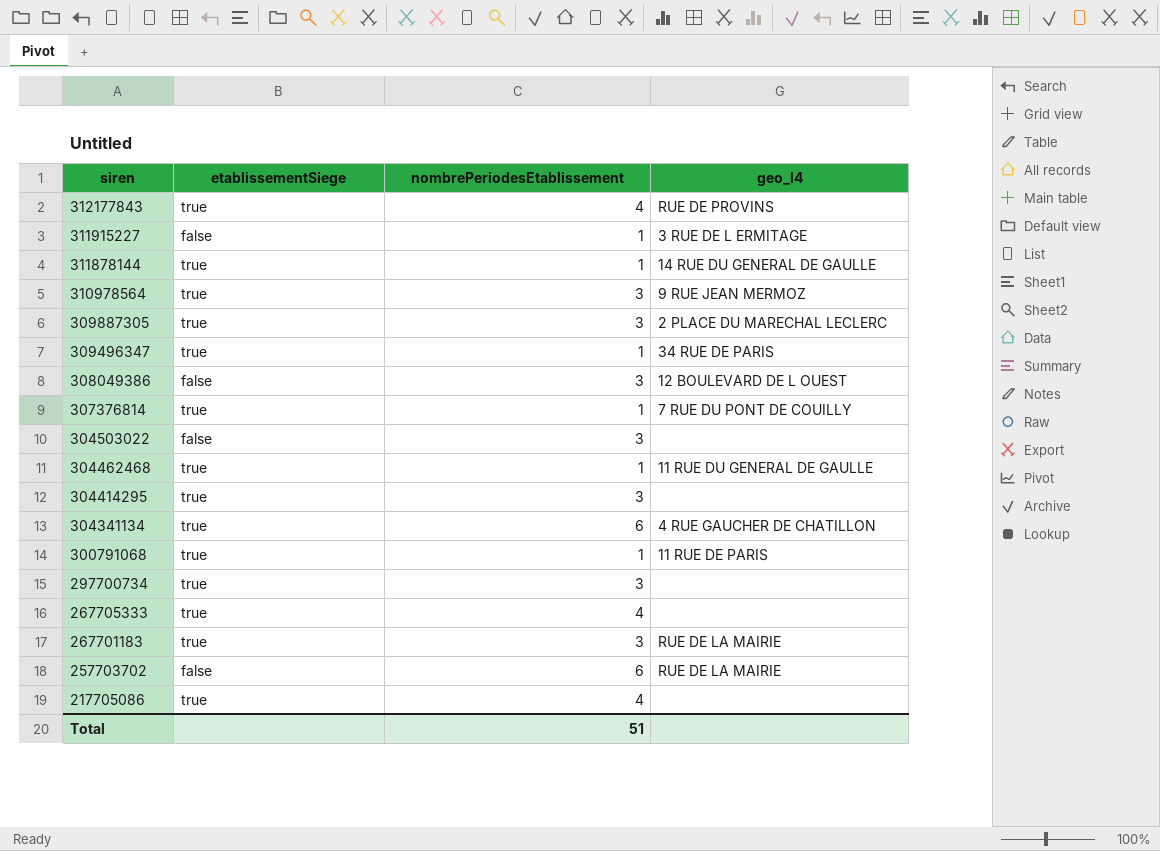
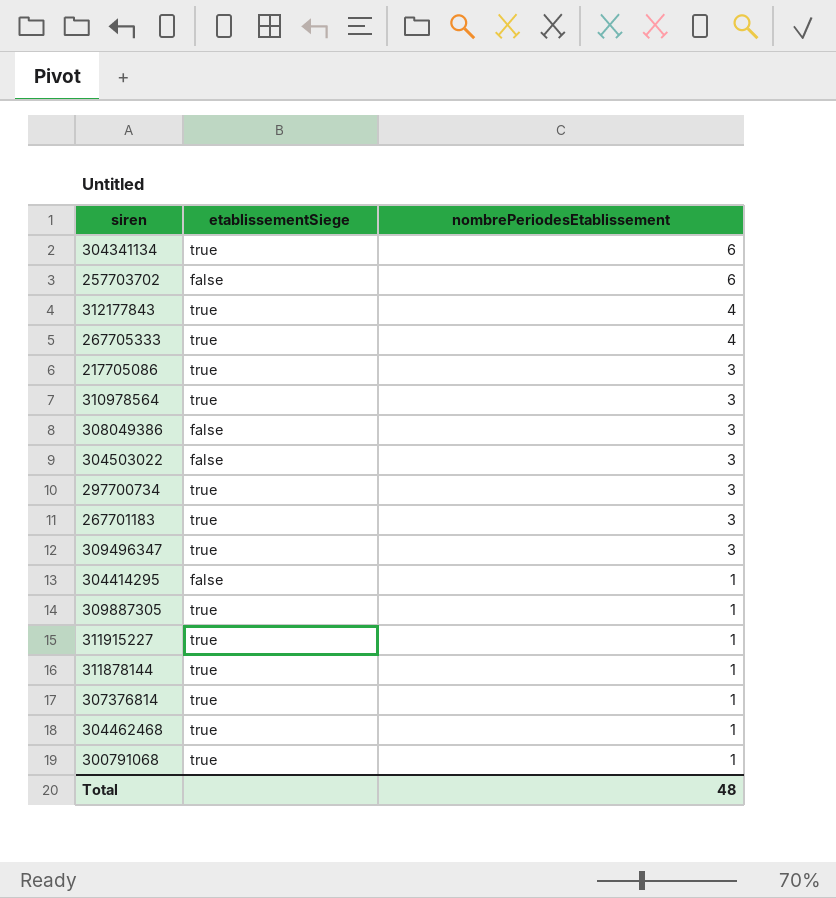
row order: siren descending -> nombrePeriodesEtablissement descending
column geo_l4 | position: 4 -> none
217705086 | nombrePeriodesEtablissement: 4 -> 3
309496347 | nombrePeriodesEtablissement: 1 -> 3
304414295 | etablissementSiege: true -> false
304414295 | nombrePeriodesEtablissement: 3 -> 1
309887305 | nombrePeriodesEtablissement: 3 -> 1
311915227 | etablissementSiege: false -> true
Total | nombrePeriodesEtablissement: 51 -> 48

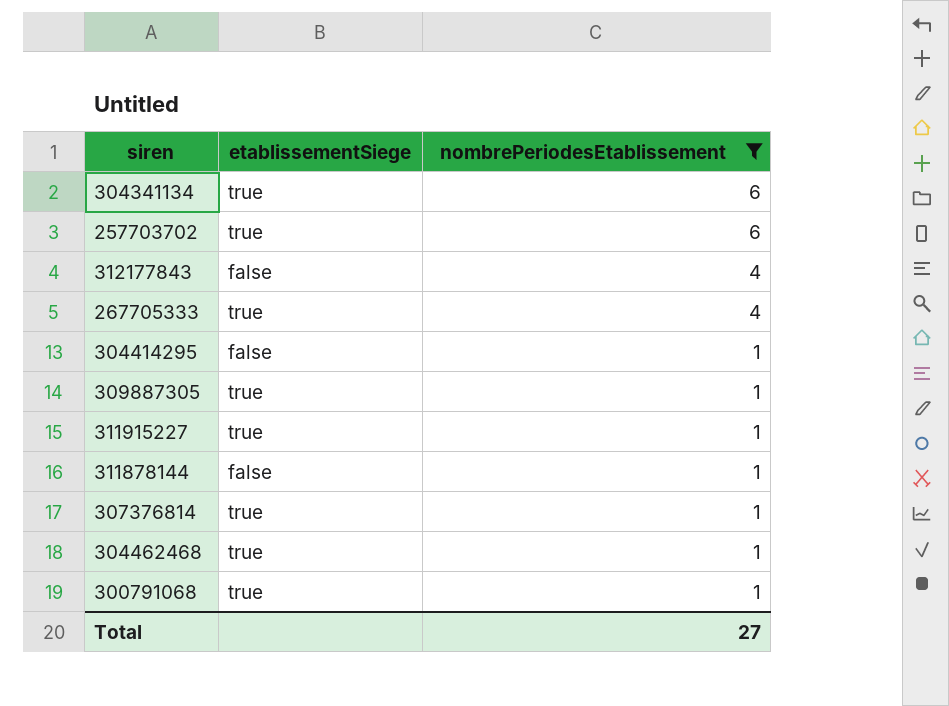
filter: none -> nombrePeriodesEtablissement != 3
257703702 | etablissementSiege: false -> true
312177843 | etablissementSiege: true -> false
311878144 | etablissementSiege: true -> false
Total | nombrePeriodesEtablissement: 48 -> 27

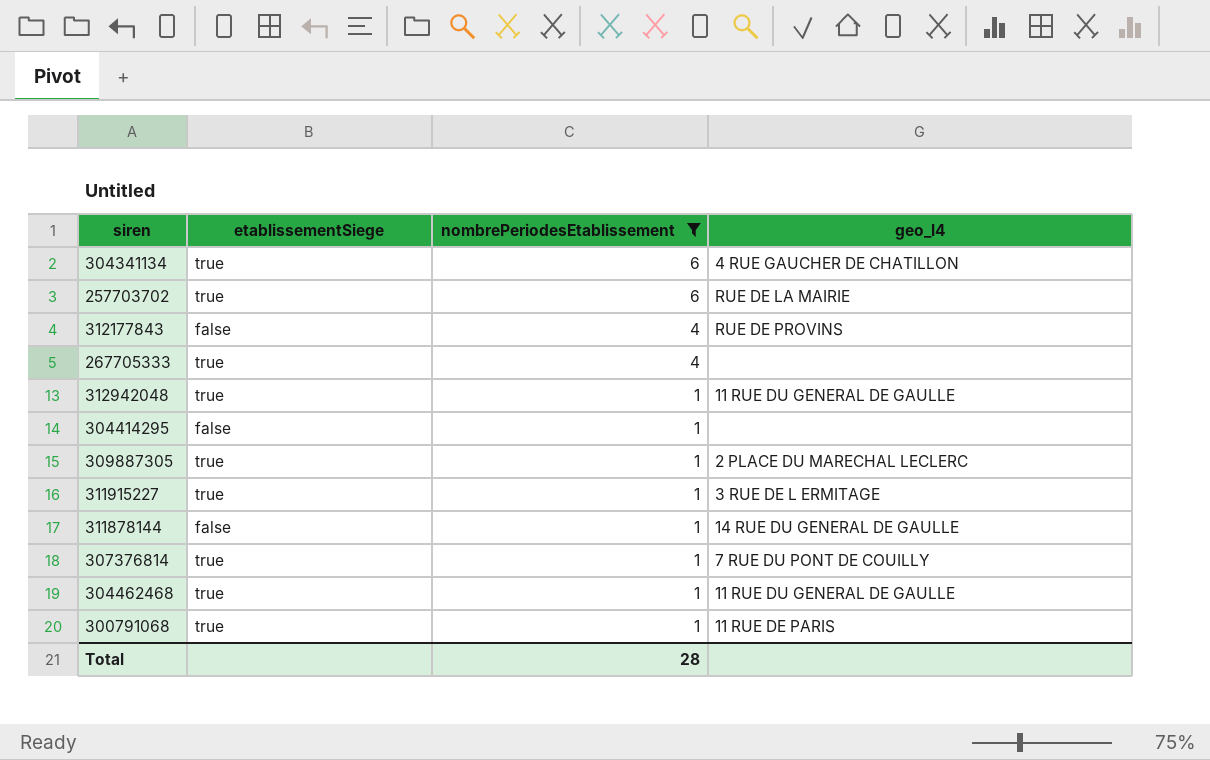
column geo_l4 | position: none -> 4
row 312942048: none -> true | 1 | 11 RUE DU GENERAL DE GAULLE
Total | nombrePeriodesEtablissement: 27 -> 28

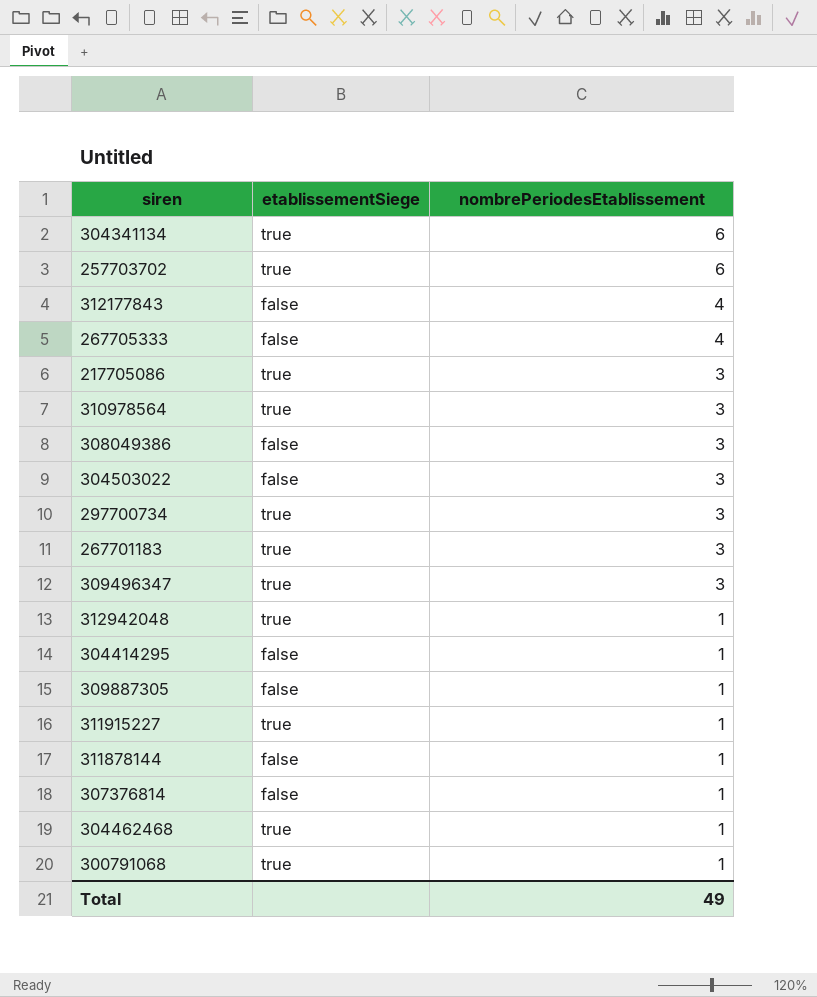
filter: nombrePeriodesEtablissement != 3 -> none
column geo_l4 | position: 4 -> none
267705333 | etablissementSiege: true -> false
309887305 | etablissementSiege: true -> false
307376814 | etablissementSiege: true -> false
Total | nombrePeriodesEtablissement: 28 -> 49

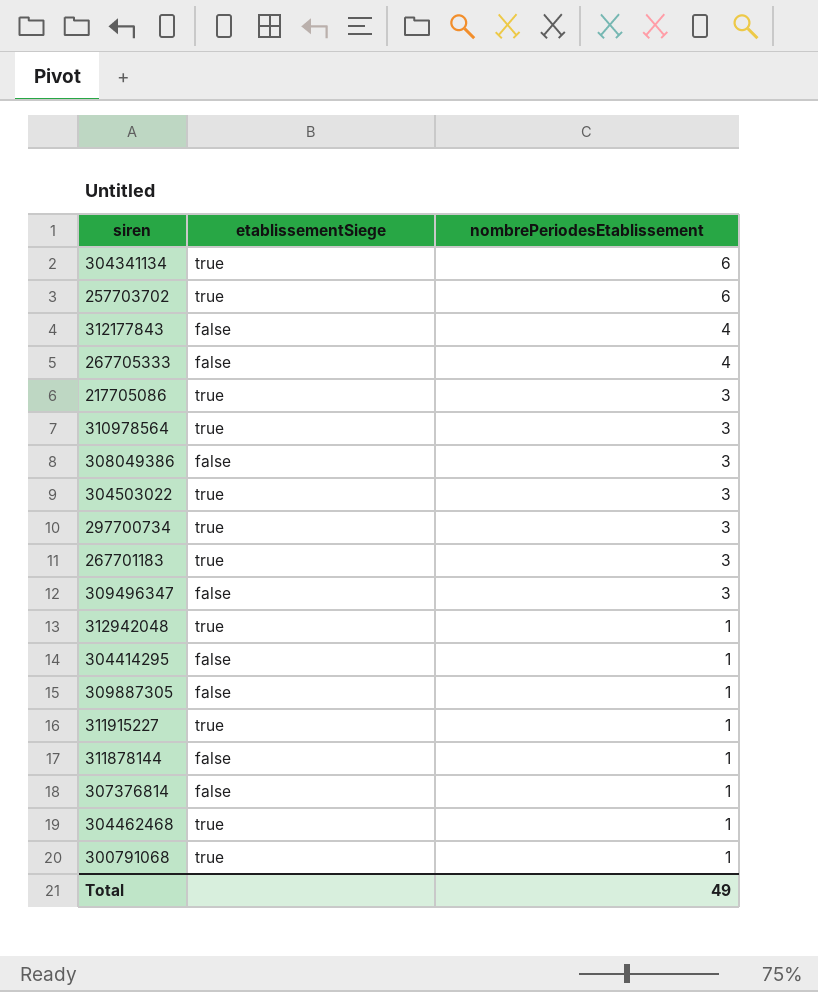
304503022 | etablissementSiege: false -> true
309496347 | etablissementSiege: true -> false

